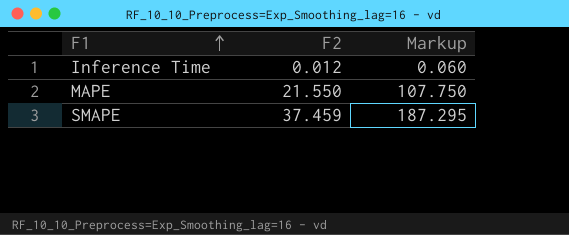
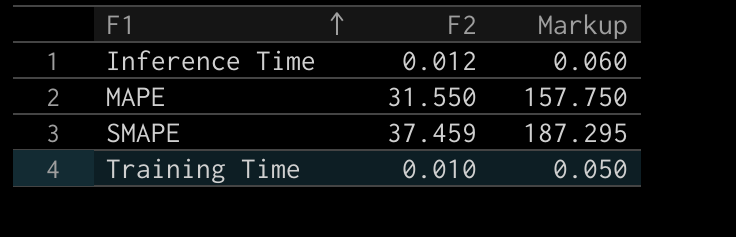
MAPE | F2: 21.550 -> 31.550
MAPE | Markup: 107.750 -> 157.750
row Training Time: none -> 0.010 | 0.050

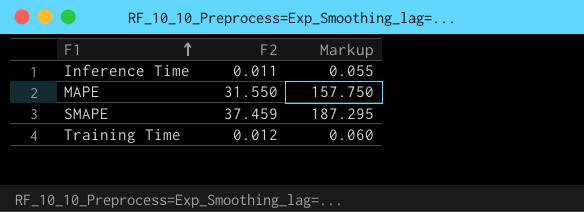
Inference Time | F2: 0.012 -> 0.011
Inference Time | Markup: 0.060 -> 0.055
Training Time | F2: 0.010 -> 0.012
Training Time | Markup: 0.050 -> 0.060

